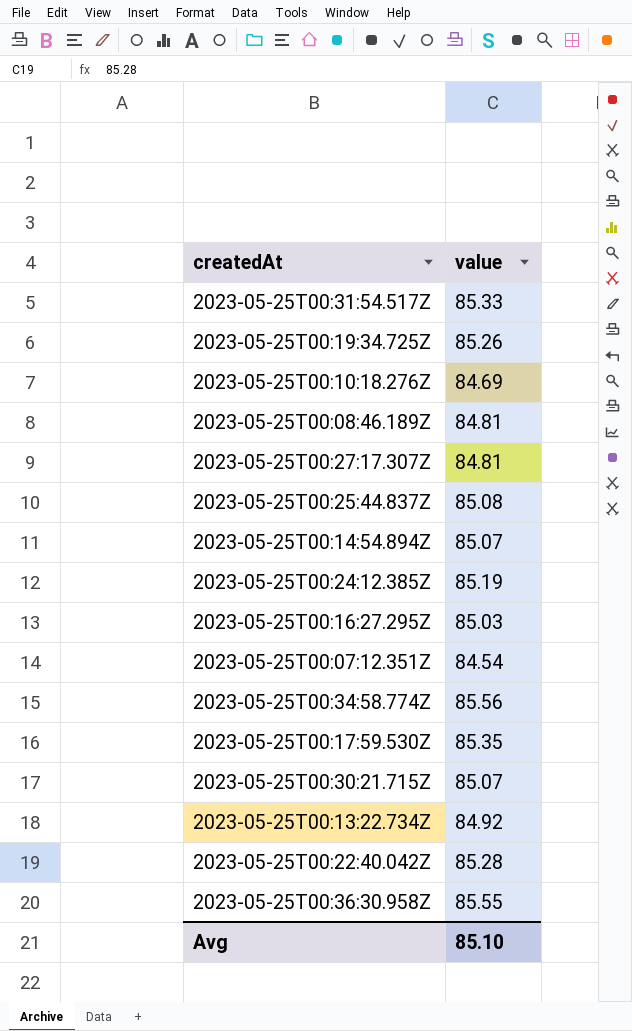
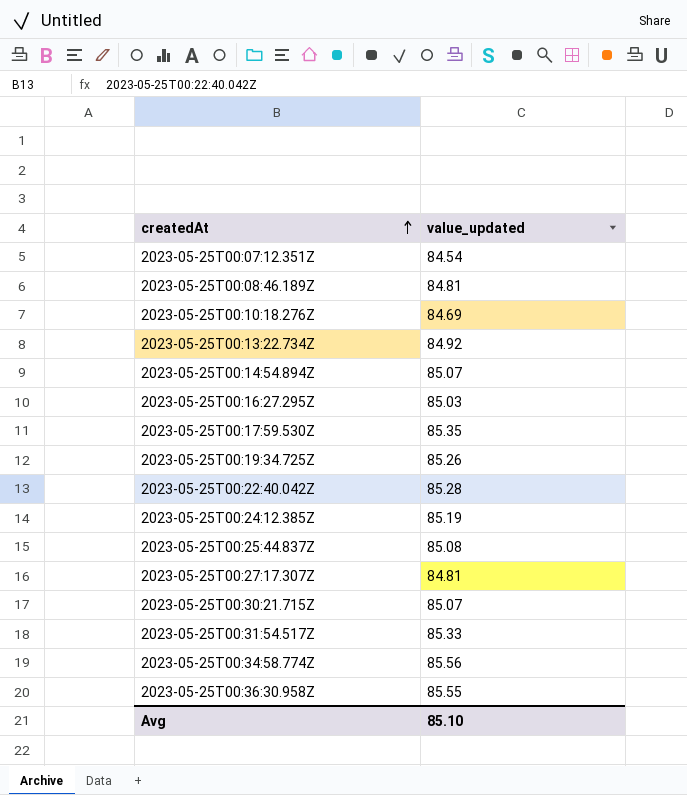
row order: none -> createdAt ascending
column name: value -> value_updated

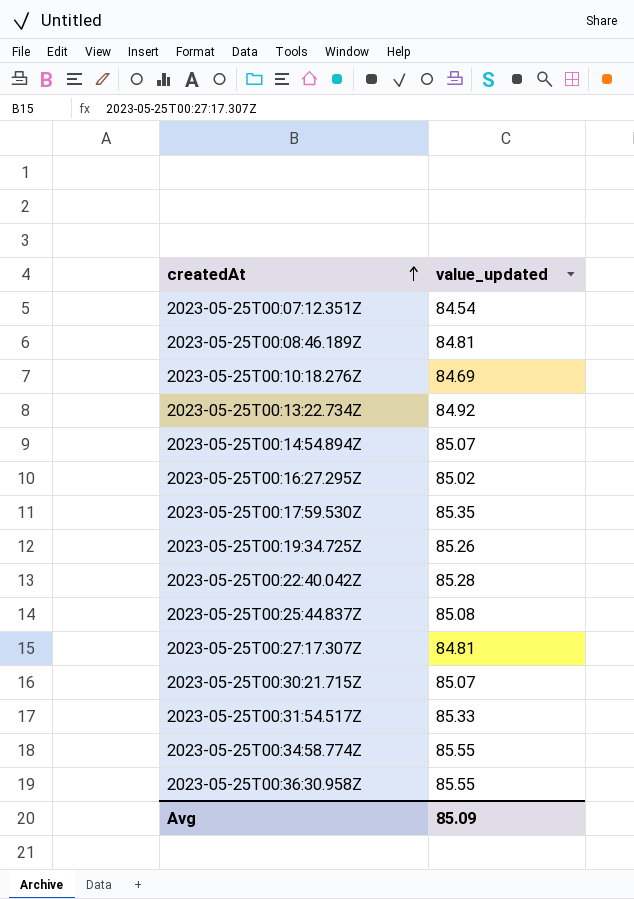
row 2023-05-25T00:24:12.385Z: 85.19 -> none
2023-05-25T00:16:27.295Z | value_updated: 85.03 -> 85.02
2023-05-25T00:34:58.774Z | value_updated: 85.56 -> 85.55
Avg | value_updated: 85.10 -> 85.09

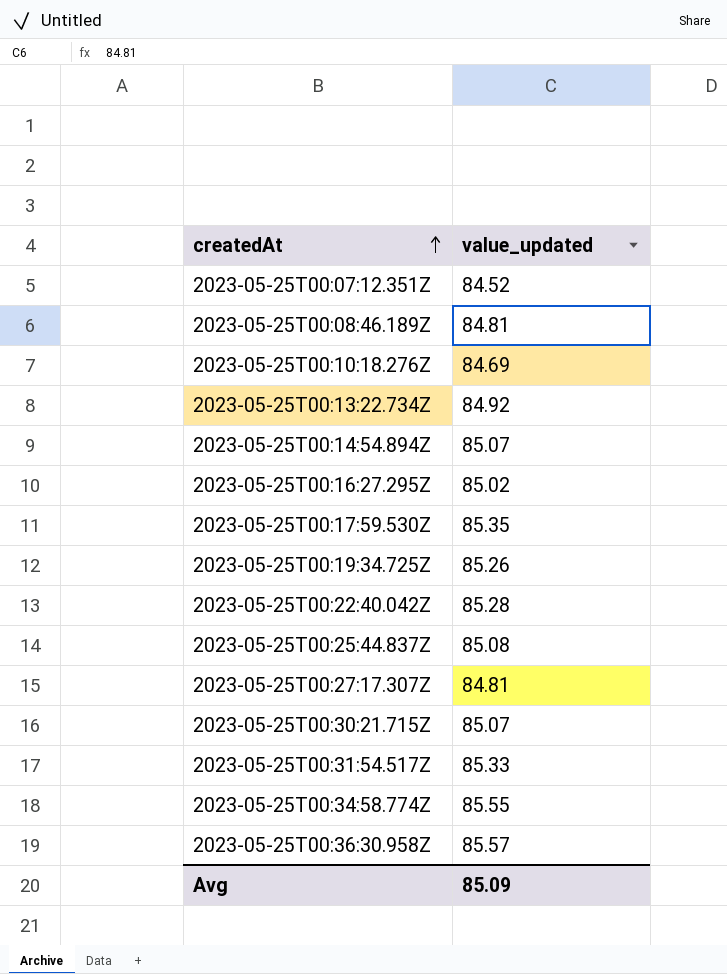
2023-05-25T00:07:12.351Z | value_updated: 84.54 -> 84.52
2023-05-25T00:36:30.958Z | value_updated: 85.55 -> 85.57

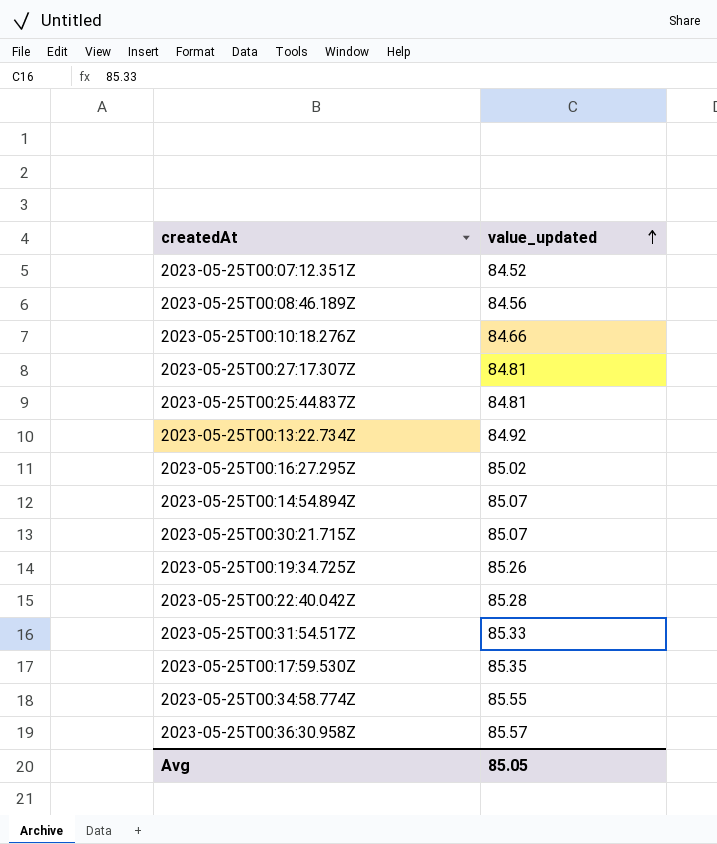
row order: createdAt ascending -> value_updated ascending
2023-05-25T00:08:46.189Z | value_updated: 84.81 -> 84.56
2023-05-25T00:10:18.276Z | value_updated: 84.69 -> 84.66
2023-05-25T00:25:44.837Z | value_updated: 85.08 -> 84.81
Avg | value_updated: 85.09 -> 85.05

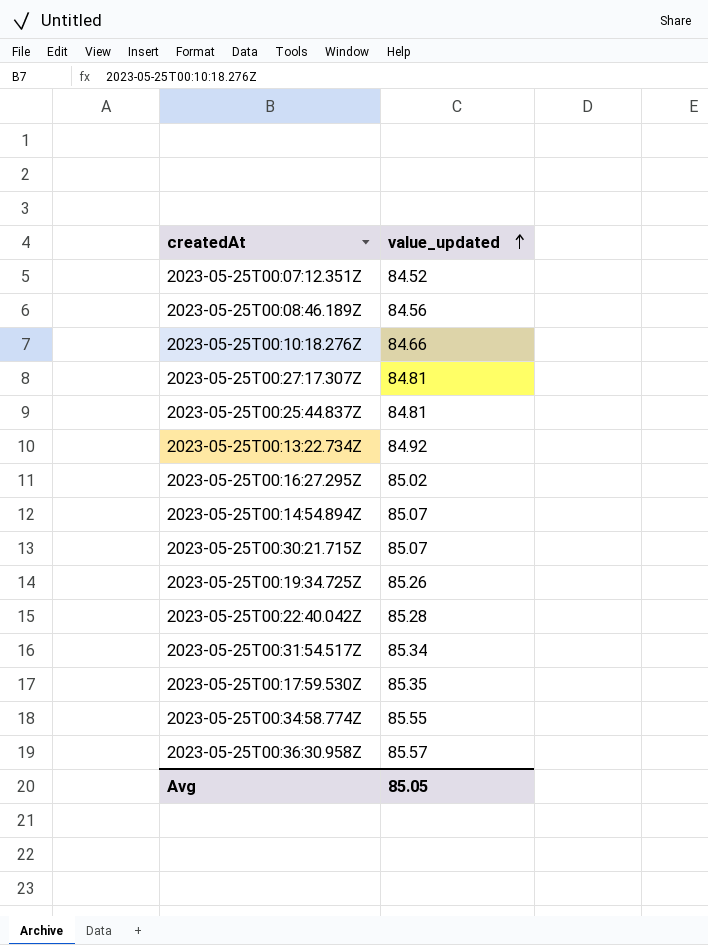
2023-05-25T00:31:54.517Z | value_updated: 85.33 -> 85.34

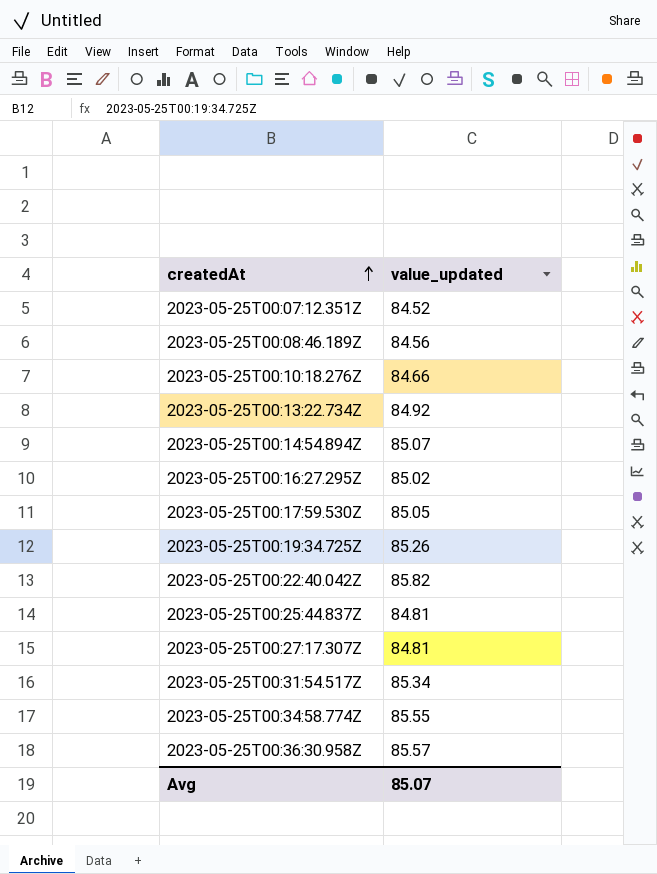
row order: value_updated ascending -> createdAt ascending
row 2023-05-25T00:30:21.715Z: 85.07 -> none
2023-05-25T00:17:59.530Z | value_updated: 85.35 -> 85.05
2023-05-25T00:22:40.042Z | value_updated: 85.28 -> 85.82
Avg | value_updated: 85.05 -> 85.07

